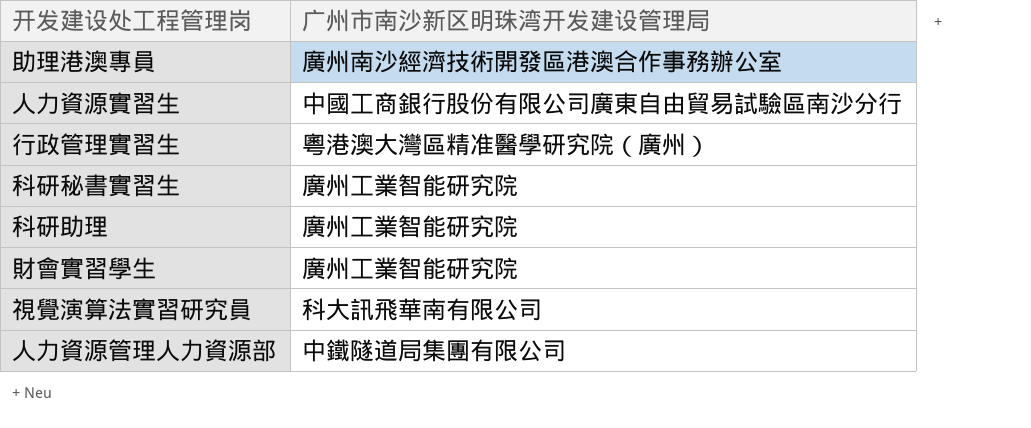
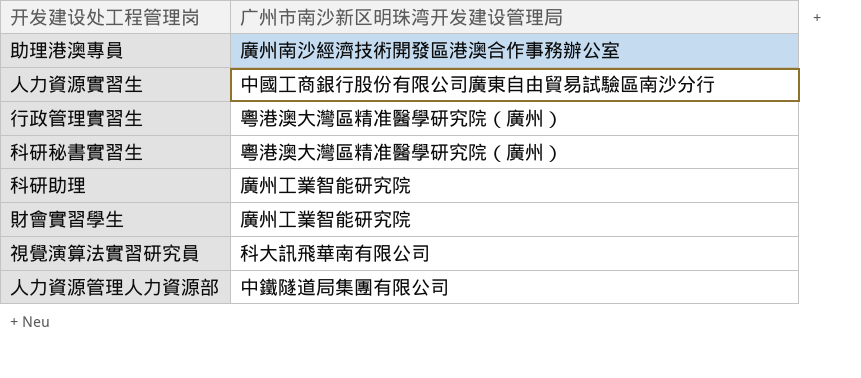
科研秘書實習生 | 广州市南沙新区明珠湾开发建设管理局: 廣州工業智能研究院 -> 粵港澳大灣區精准醫學研究院（廣州）

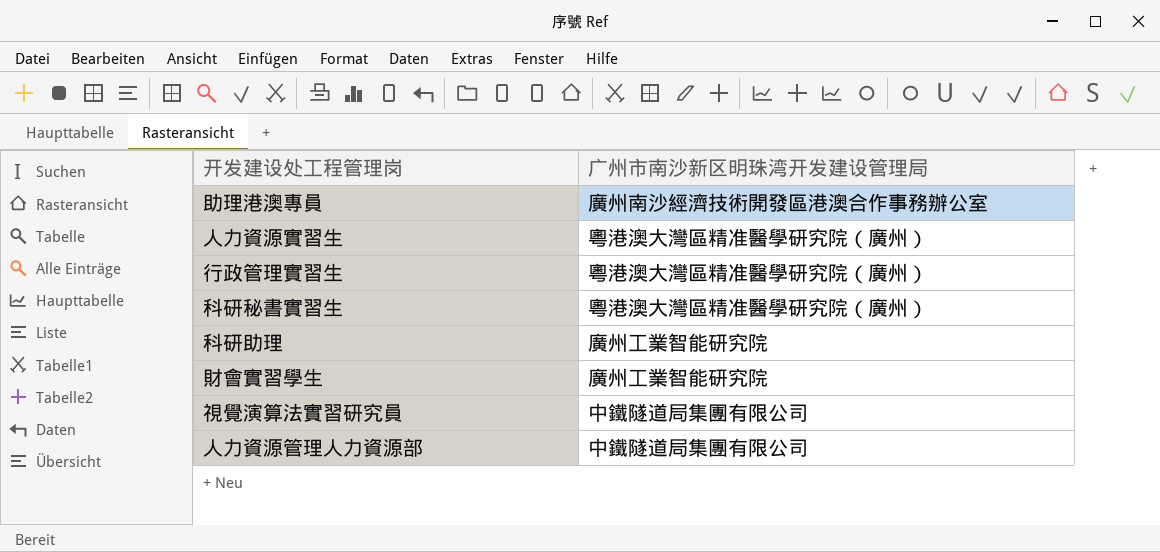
人力資源實習生 | 广州市南沙新区明珠湾开发建设管理局: 中國工商銀行股份有限公司廣東自由貿易試驗區南沙分行 -> 粵港澳大灣區精准醫學研究院（廣州）
視覺演算法實習研究員 | 广州市南沙新区明珠湾开发建设管理局: 科大訊飛華南有限公司 -> 中鐵隧道局集團有限公司

